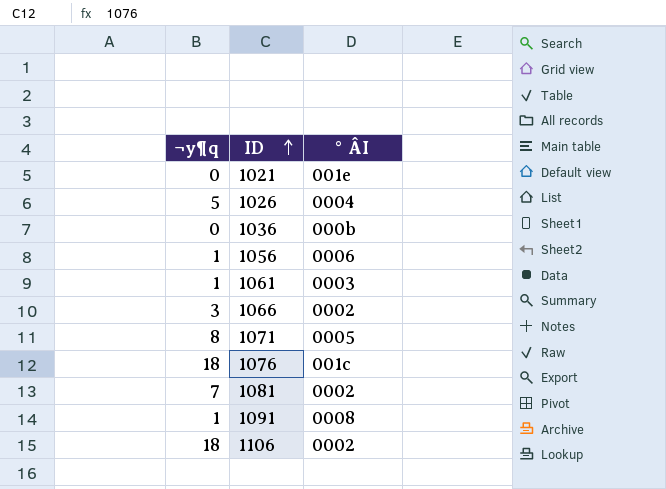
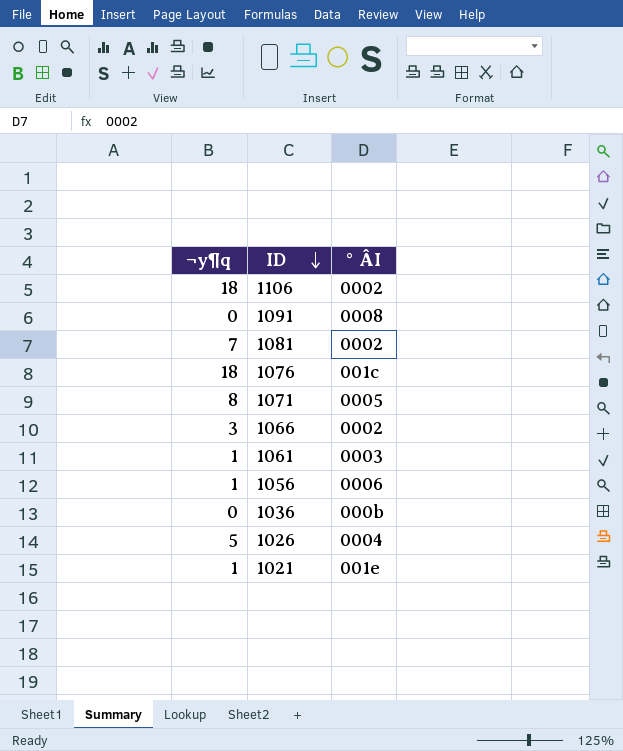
row order: ID ascending -> ID descending
1091 | ¬y¶q: 1 -> 0
1021 | ¬y¶q: 0 -> 1

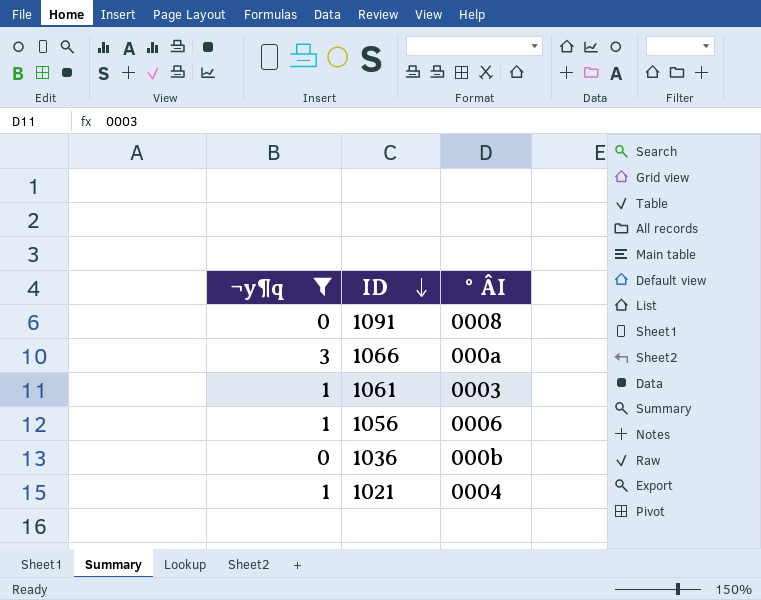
filter: none -> ¬y¶q <= 3
1066 | ° ÂI: 0002 -> 000a
1021 | ° ÂI: 001e -> 0004

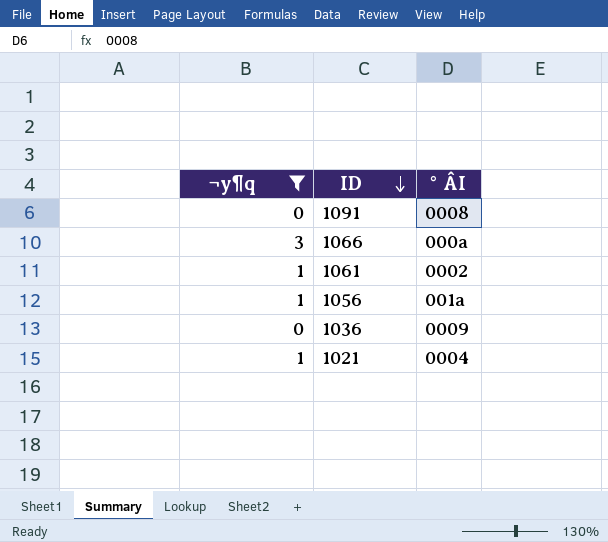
1061 | ° ÂI: 0003 -> 0002
1056 | ° ÂI: 0006 -> 001a
1036 | ° ÂI: 000b -> 0009

